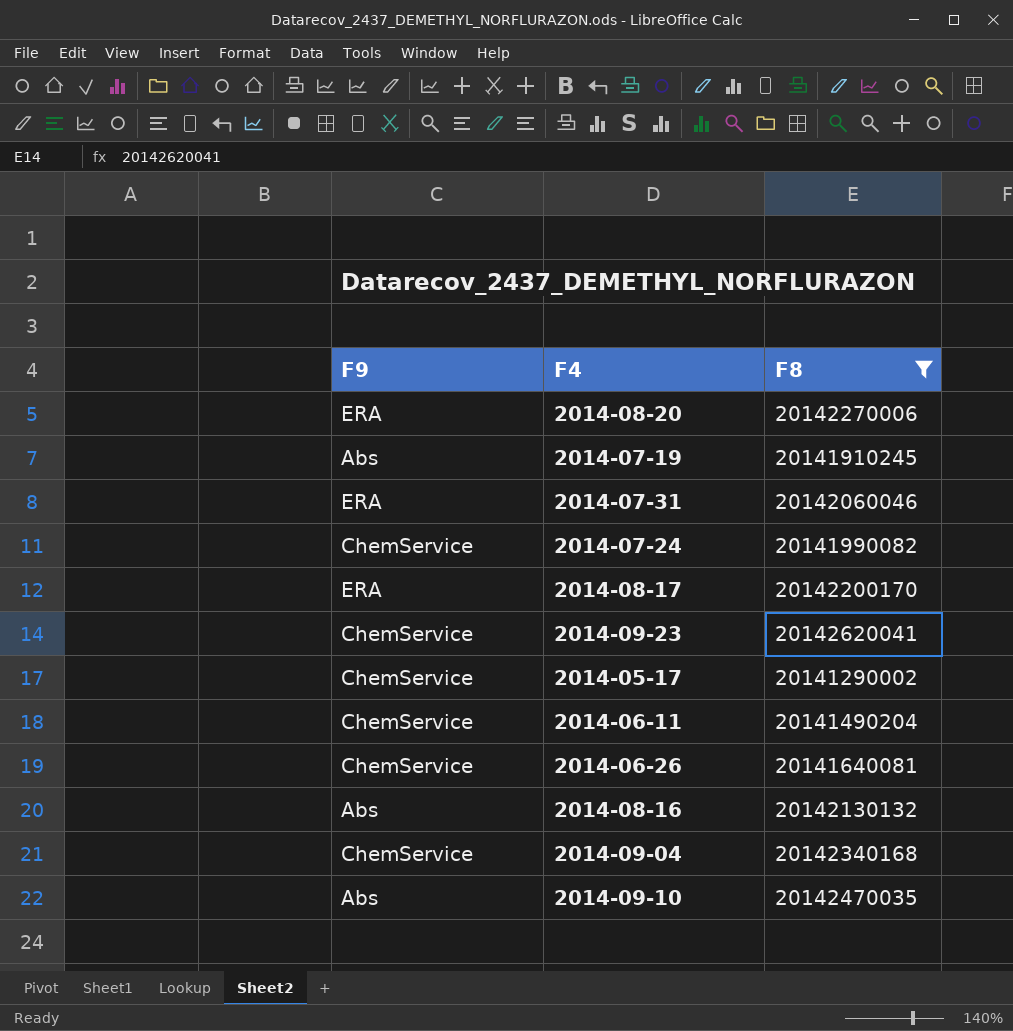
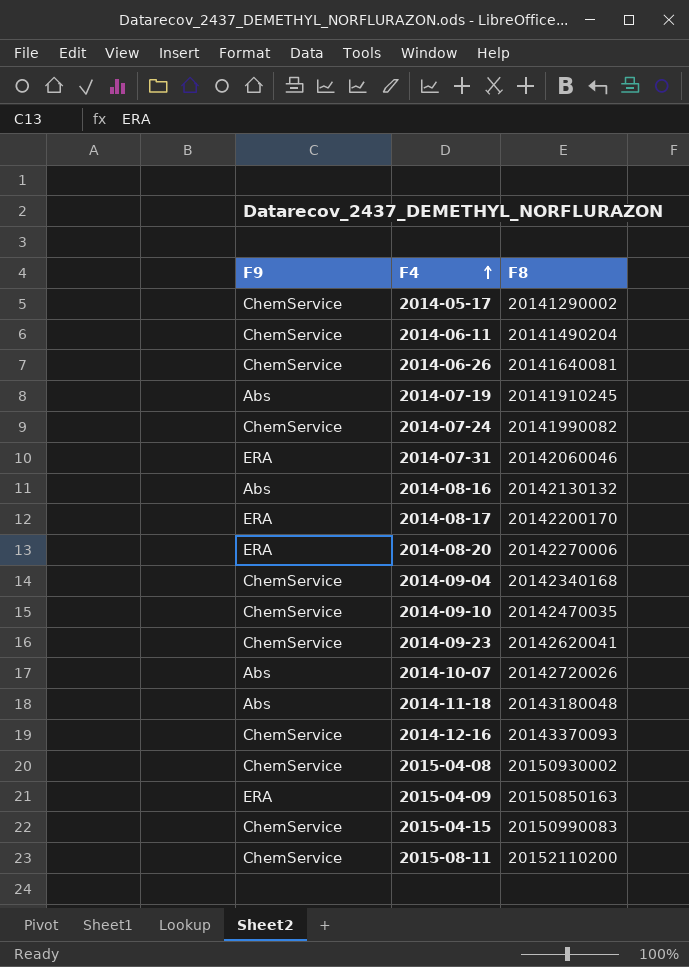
filter: F8 <= 20142620041 -> none
row order: none -> F4 ascending
2014-09-10 | F9: Abs -> ChemService

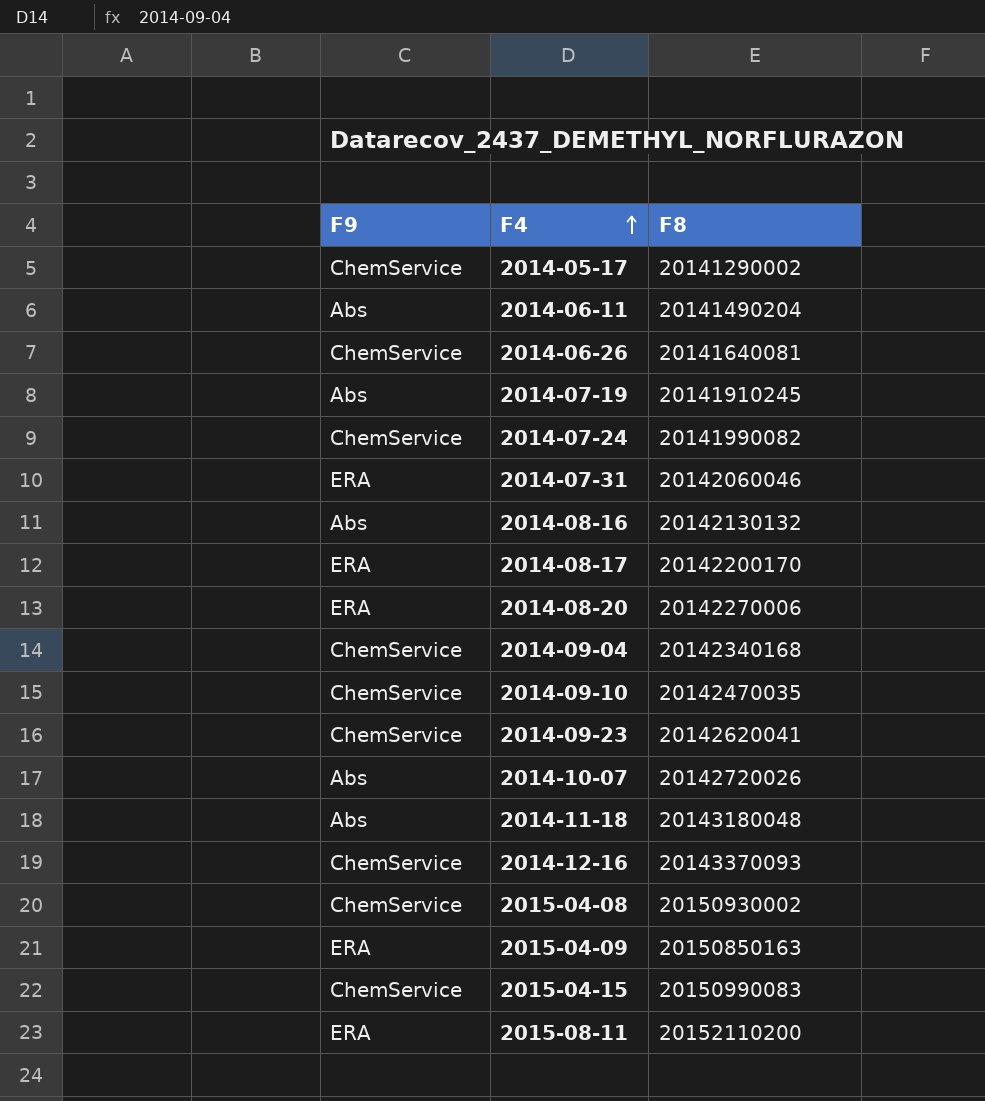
2014-06-11 | F9: ChemService -> Abs
2015-08-11 | F9: ChemService -> ERA

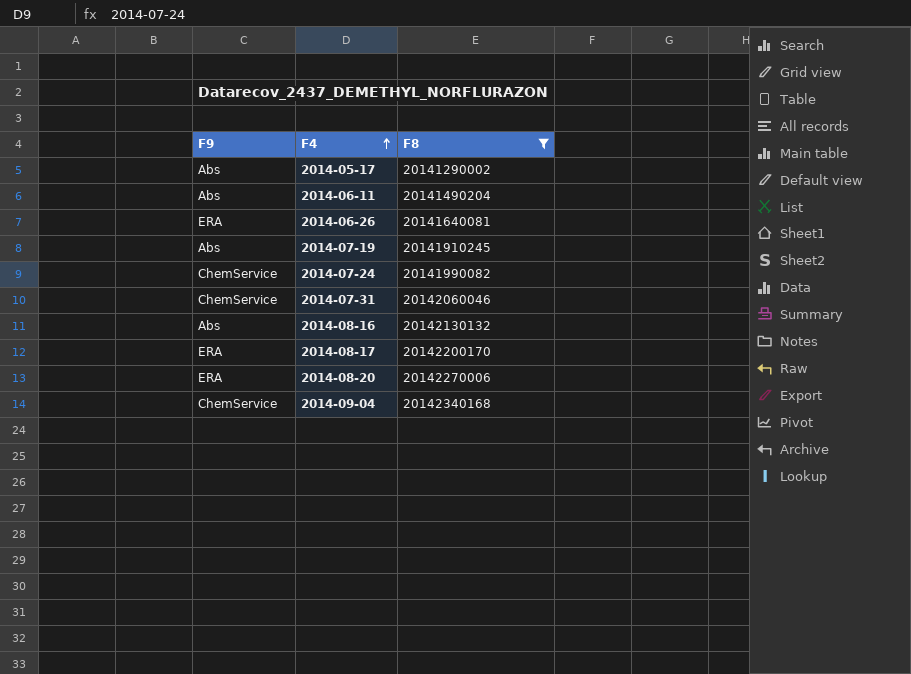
filter: none -> F8 <= 20142340168
2014-05-17 | F9: ChemService -> Abs
2014-06-26 | F9: ChemService -> ERA
2014-07-31 | F9: ERA -> ChemService

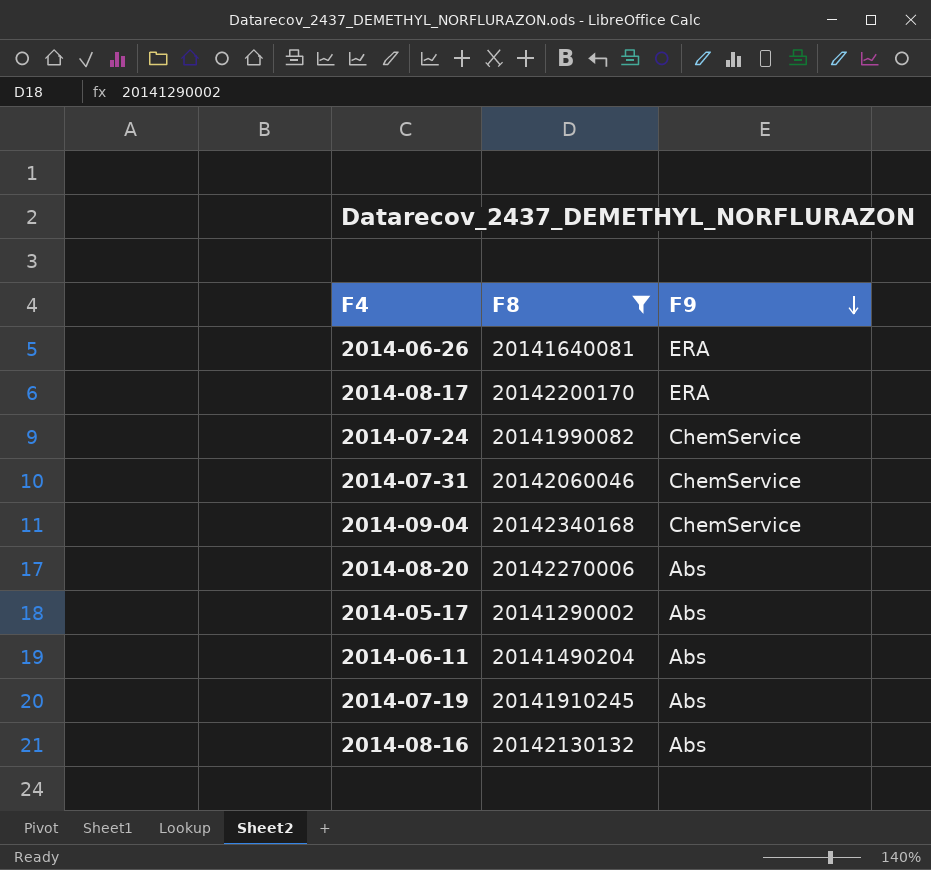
row order: F4 ascending -> F9 descending
column F9 | position: 1 -> 3
2014-08-20 | F9: ERA -> Abs

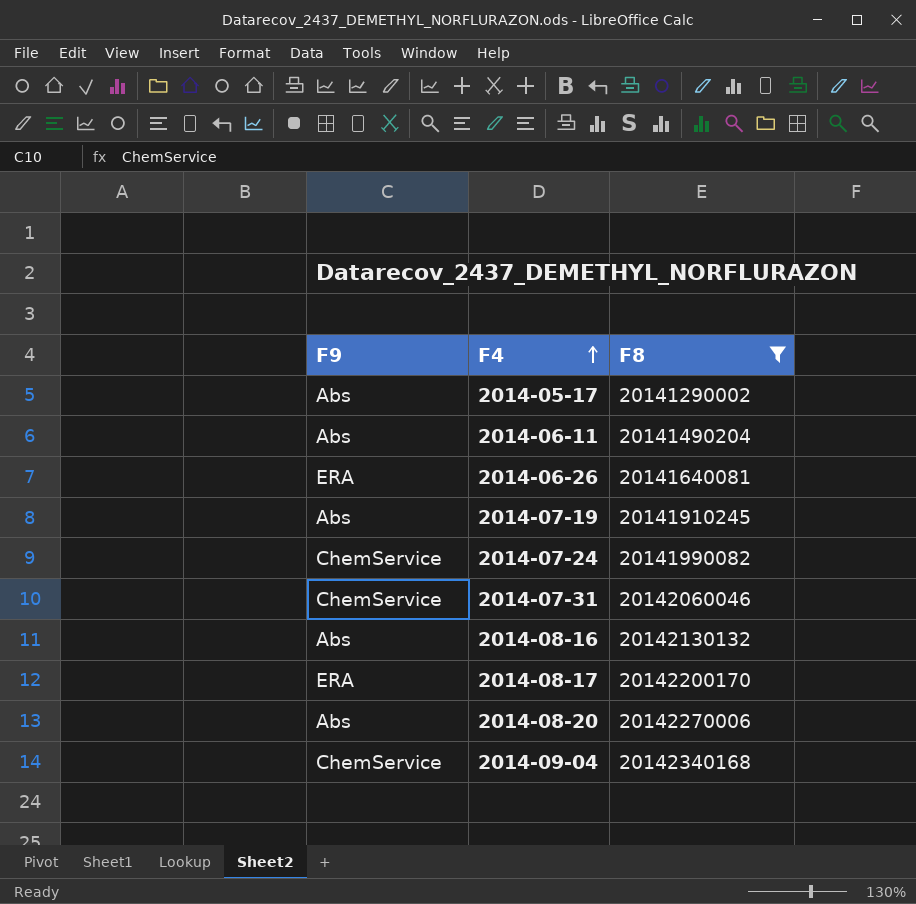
row order: F9 descending -> F4 ascending
column F9 | position: 3 -> 1

